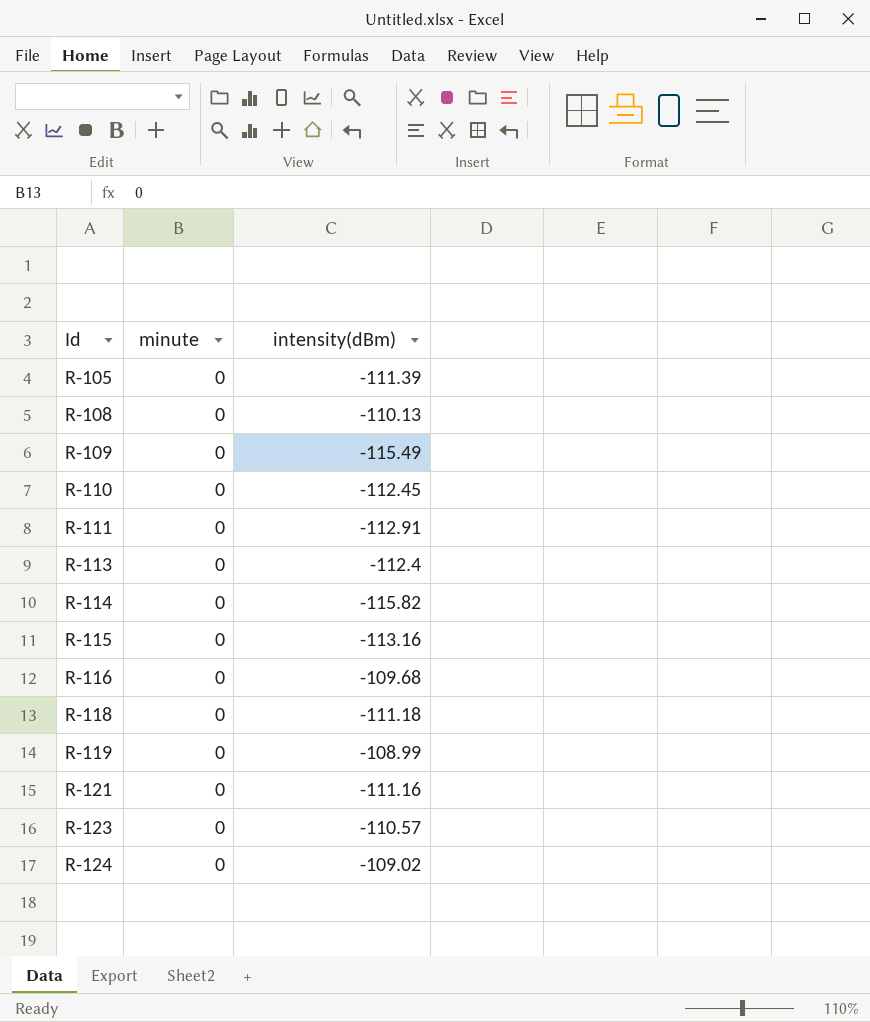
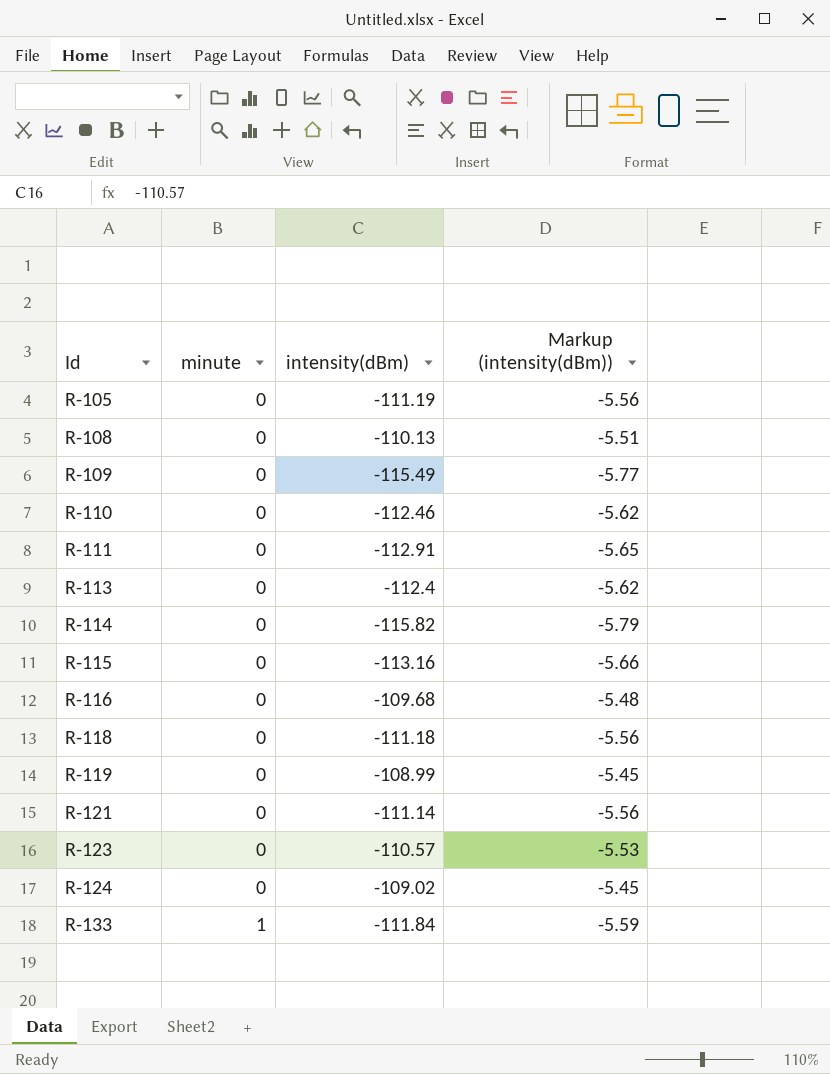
column Markup (intensity(dBm)) | formula: none -> [intensity(dBm)] * 0.05
R-105 | intensity(dBm): -111.39 -> -111.19
R-110 | intensity(dBm): -112.45 -> -112.46
R-121 | intensity(dBm): -111.16 -> -111.14
row R-133: none -> 1 | -111.84 | -5.59

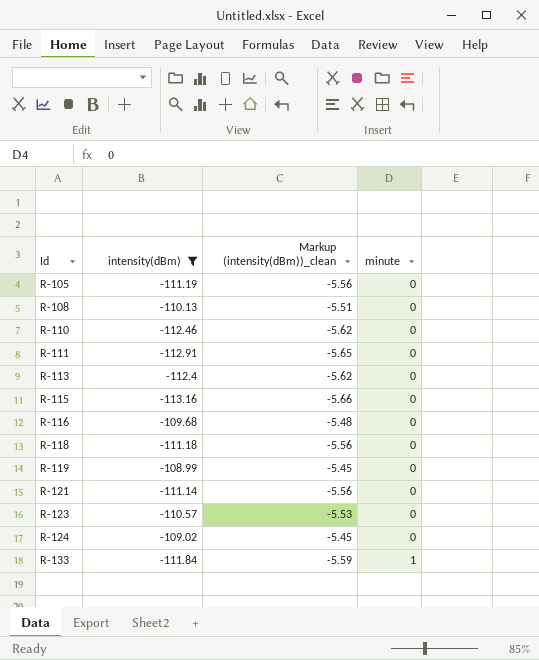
filter: none -> intensity(dBm) >= -113.16
column name: Markup (intensity(dBm)) -> Markup (intensity(dBm))_clean
column minute | position: 2 -> 4

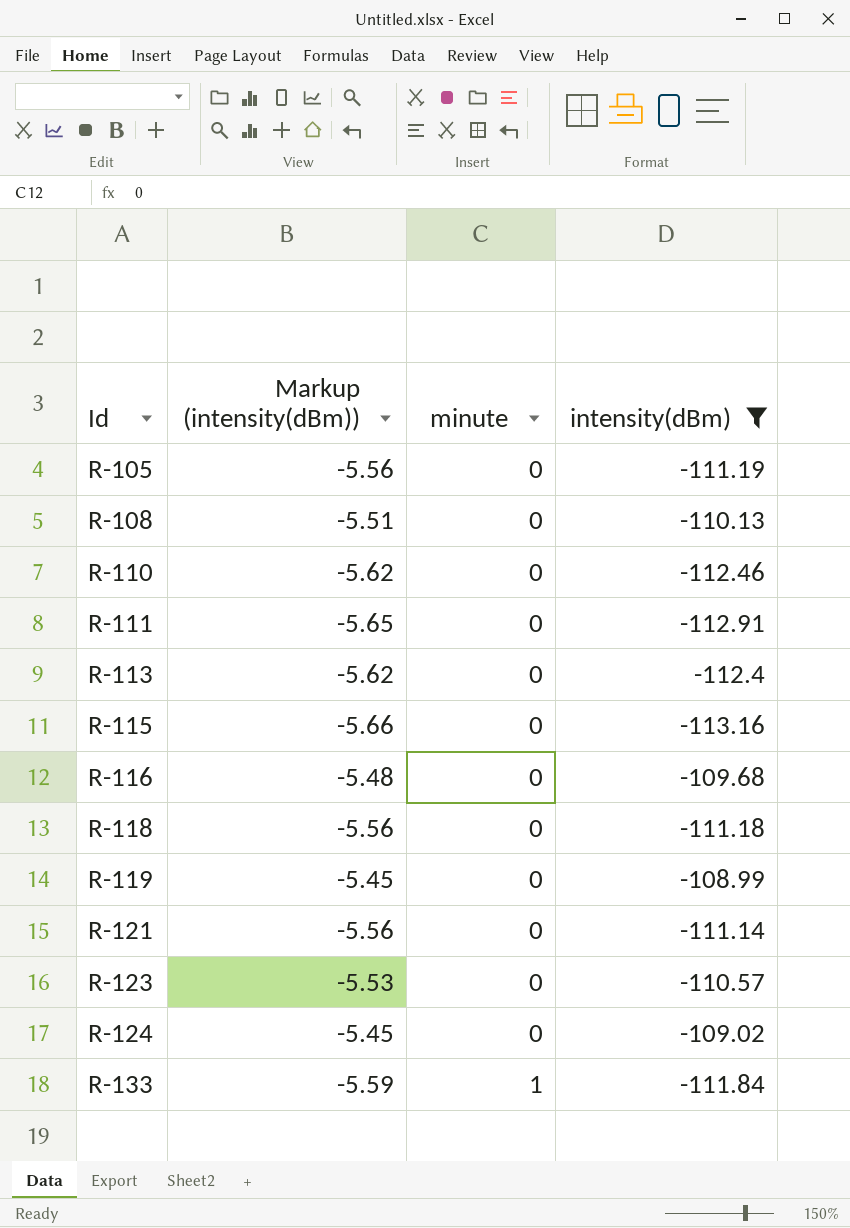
column name: Markup (intensity(dBm))_clean -> Markup (intensity(dBm))
column intensity(dBm) | position: 2 -> 4

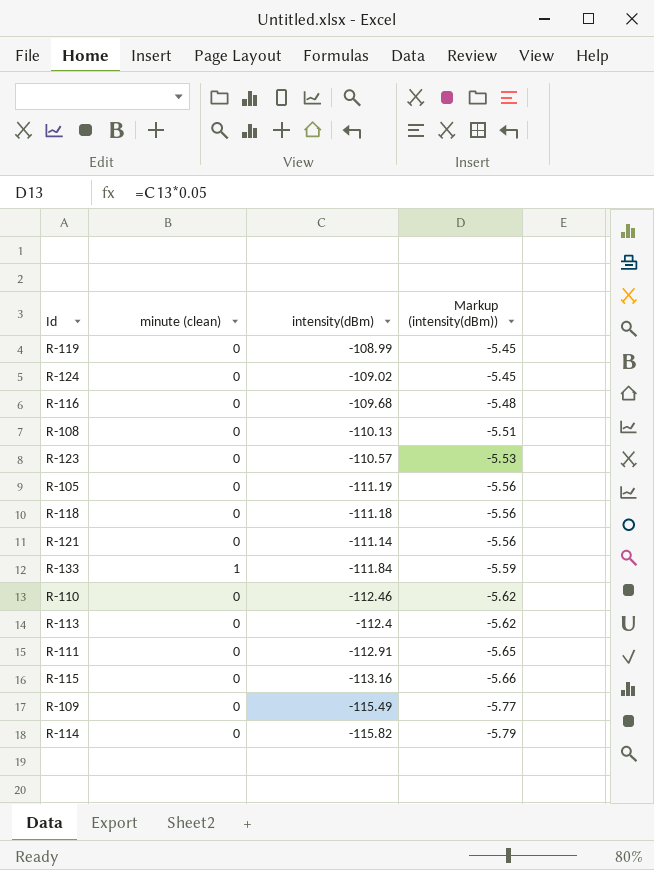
filter: intensity(dBm) >= -113.16 -> none
row order: Id ascending -> Markup (intensity(dBm)) descending
column name: minute -> minute (clean)
column Markup (intensity(dBm)) | position: 2 -> 4

